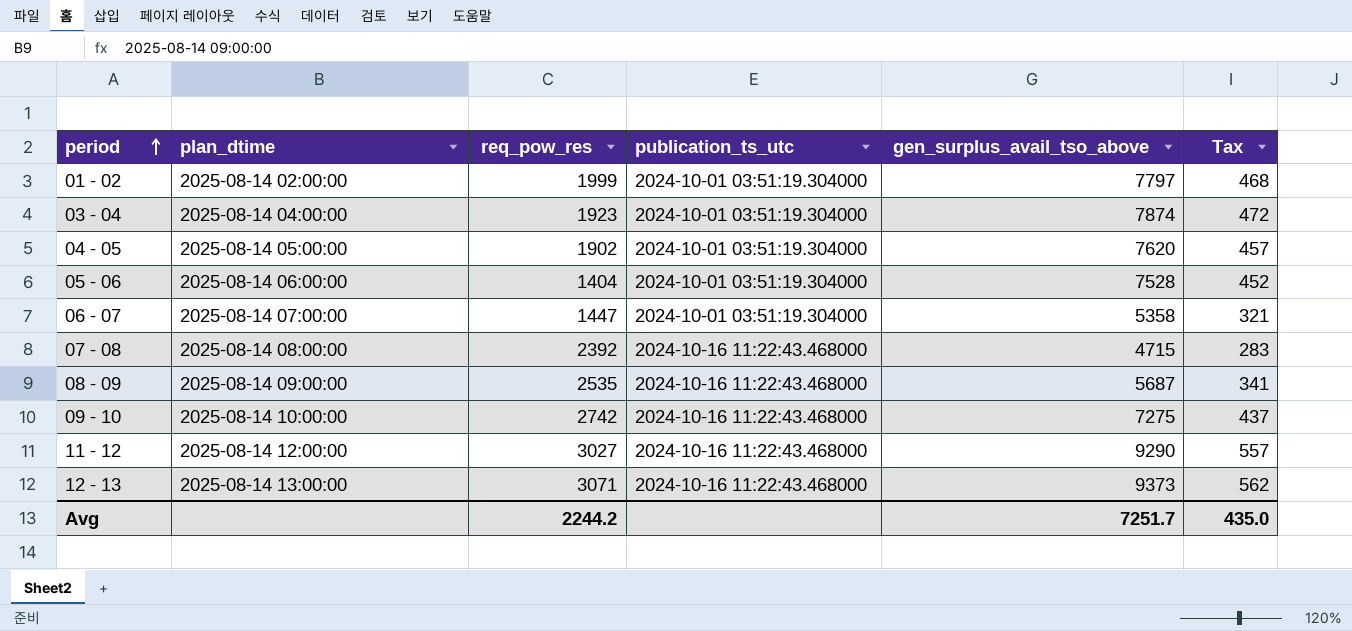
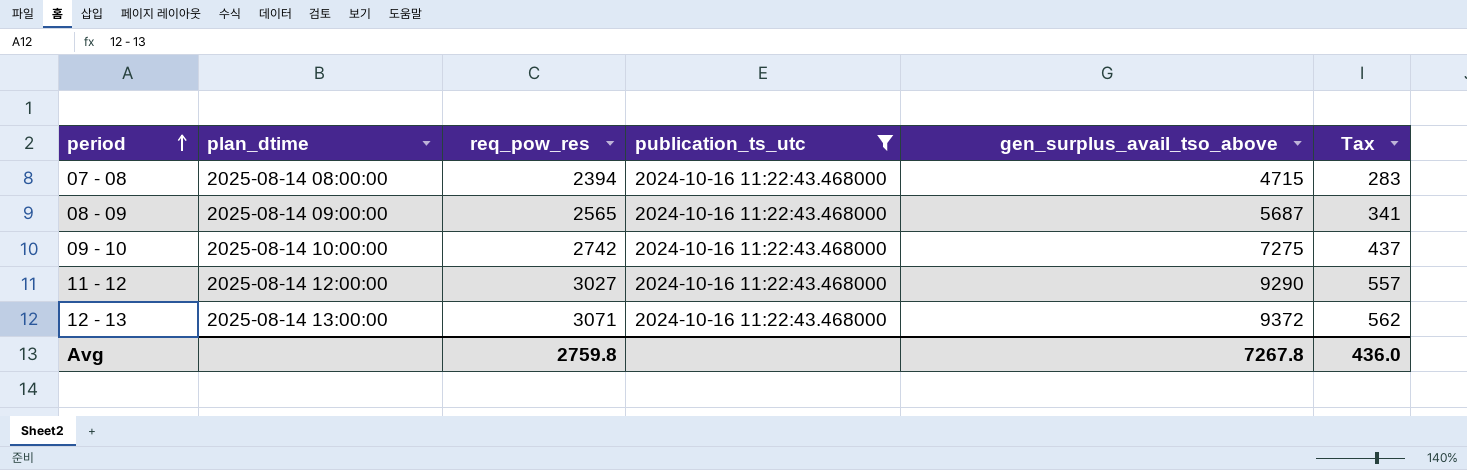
filter: none -> publication_ts_utc = 2024-10-16 11:22:43.468000
07 - 08 | req_pow_res: 2392 -> 2394
08 - 09 | req_pow_res: 2535 -> 2565
12 - 13 | gen_surplus_avail_tso_above: 9373 -> 9372
Avg | req_pow_res: 2244.2 -> 2759.8
Avg | gen_surplus_avail_tso_above: 7251.7 -> 7267.8
Avg | Tax: 435.0 -> 436.0

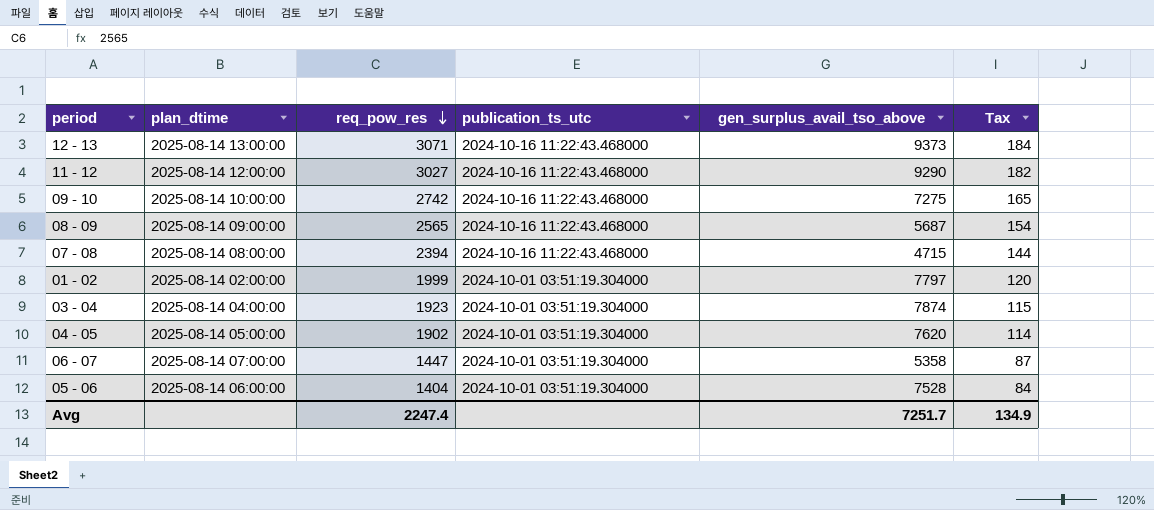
filter: publication_ts_utc = 2024-10-16 11:22:43.468000 -> none
row order: period ascending -> req_pow_res descending
column Tax | formula: [gen_surplus_avail_tso_above] * 0.06 -> [req_pow_res] * 0.06
12 - 13 | gen_surplus_avail_tso_above: 9372 -> 9373
Avg | req_pow_res: 2759.8 -> 2247.4
Avg | gen_surplus_avail_tso_above: 7267.8 -> 7251.7
Avg | Tax: 436.0 -> 134.9

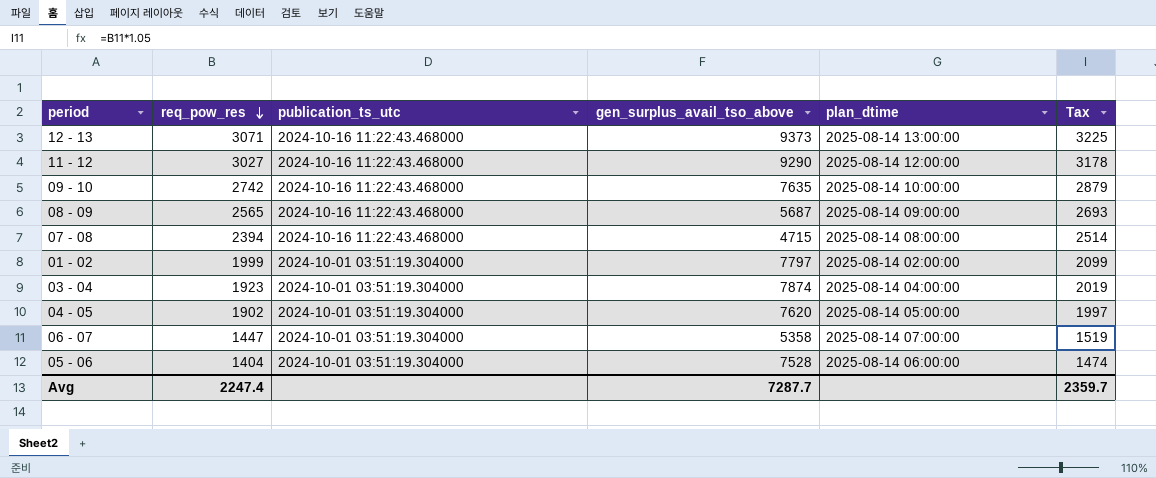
column plan_dtime | position: 2 -> 5
column Tax | formula: [req_pow_res] * 0.06 -> [req_pow_res] * 1.05
09 - 10 | gen_surplus_avail_tso_above: 7275 -> 7635
Avg | gen_surplus_avail_tso_above: 7251.7 -> 7287.7
Avg | Tax: 134.9 -> 2359.7

